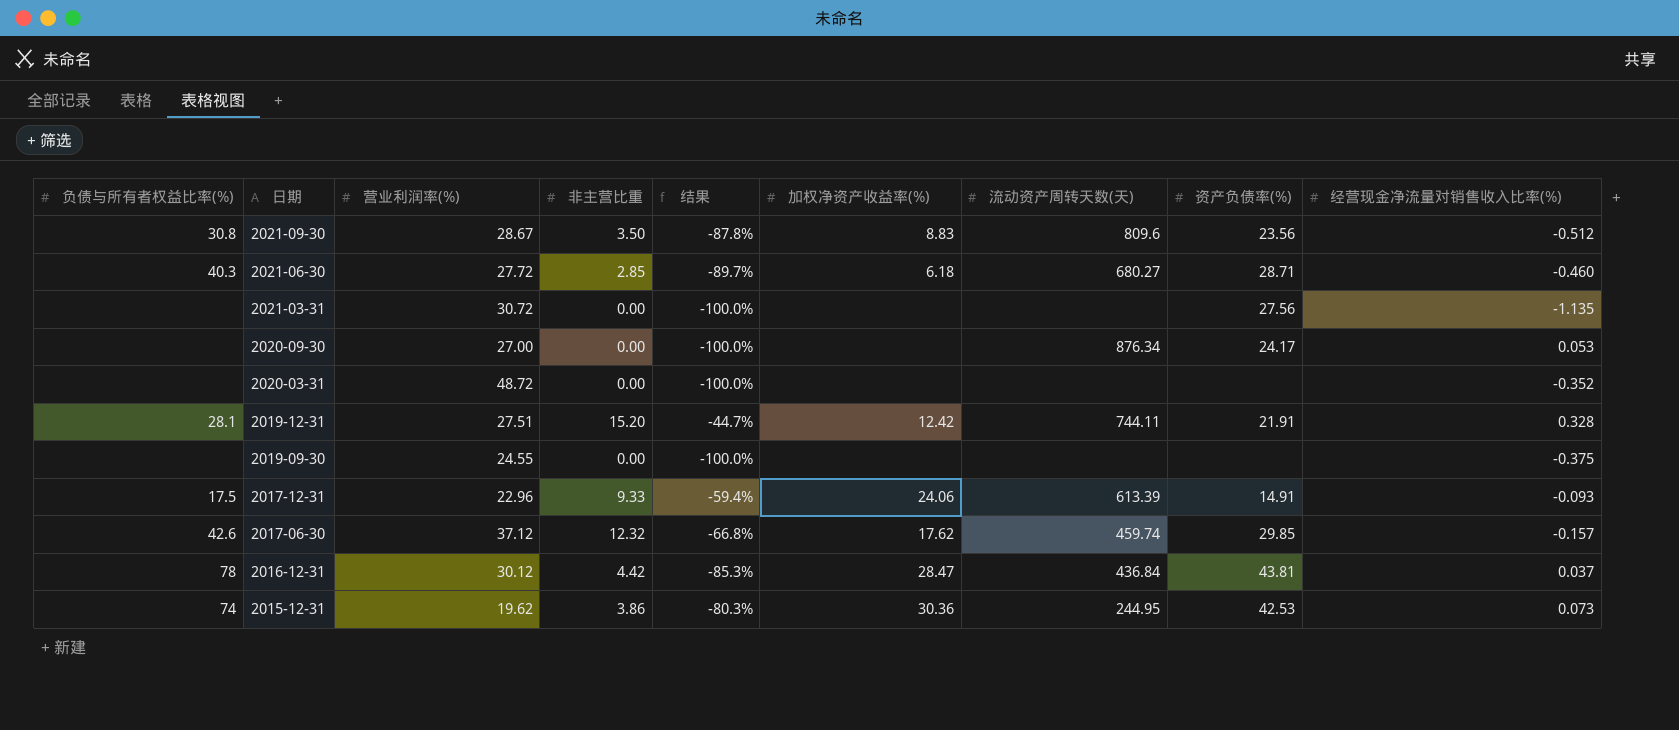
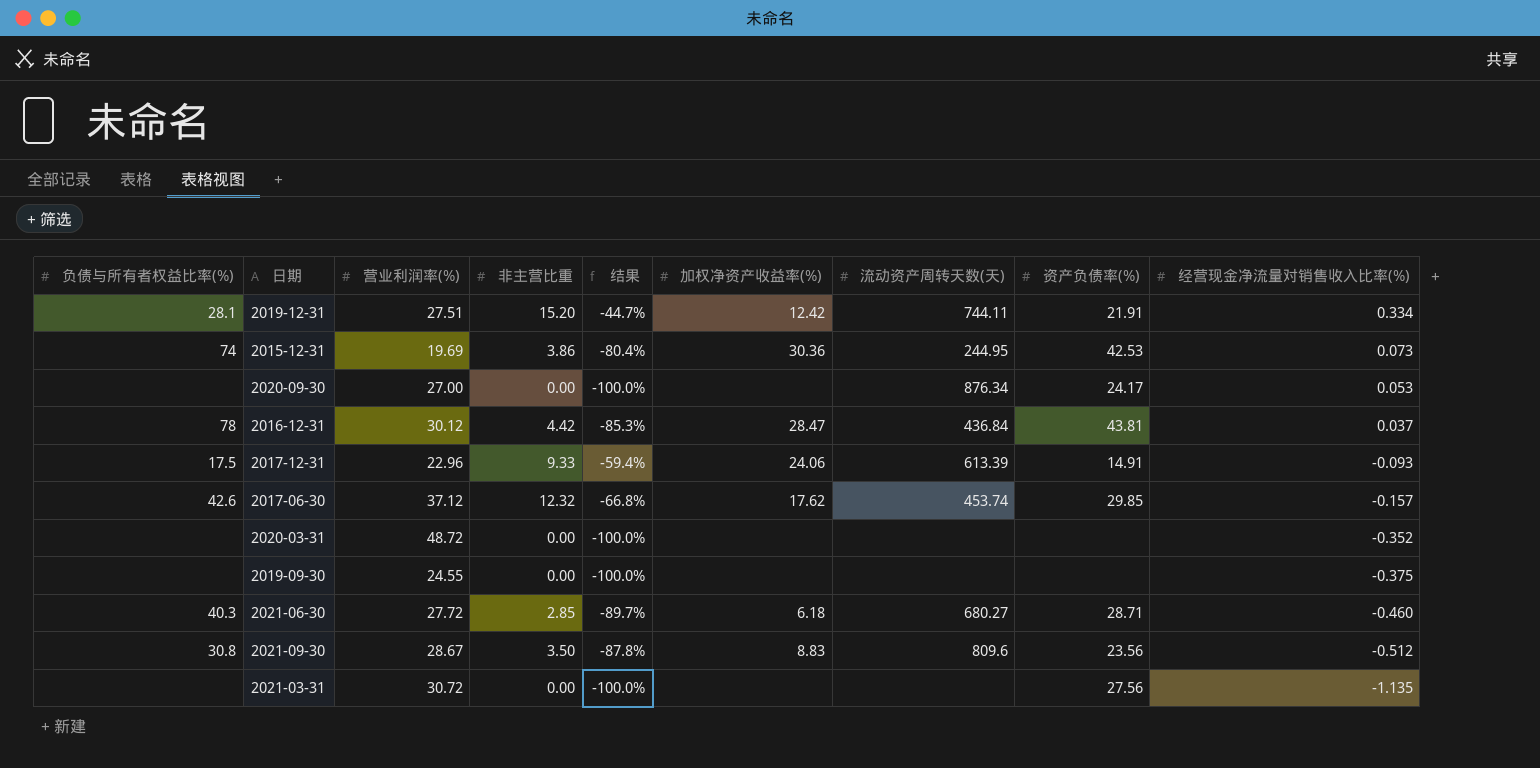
row order: 日期 descending -> 经营现金净流量对销售收入比率(%) descending
2019-12-31 | 经营现金净流量对销售收入比率(%): 0.328 -> 0.334
2015-12-31 | 营业利润率(%): 19.62 -> 19.69
2015-12-31 | 结果: -80.3% -> -80.4%
2017-06-30 | 流动资产周转天数(天): 459.74 -> 453.74

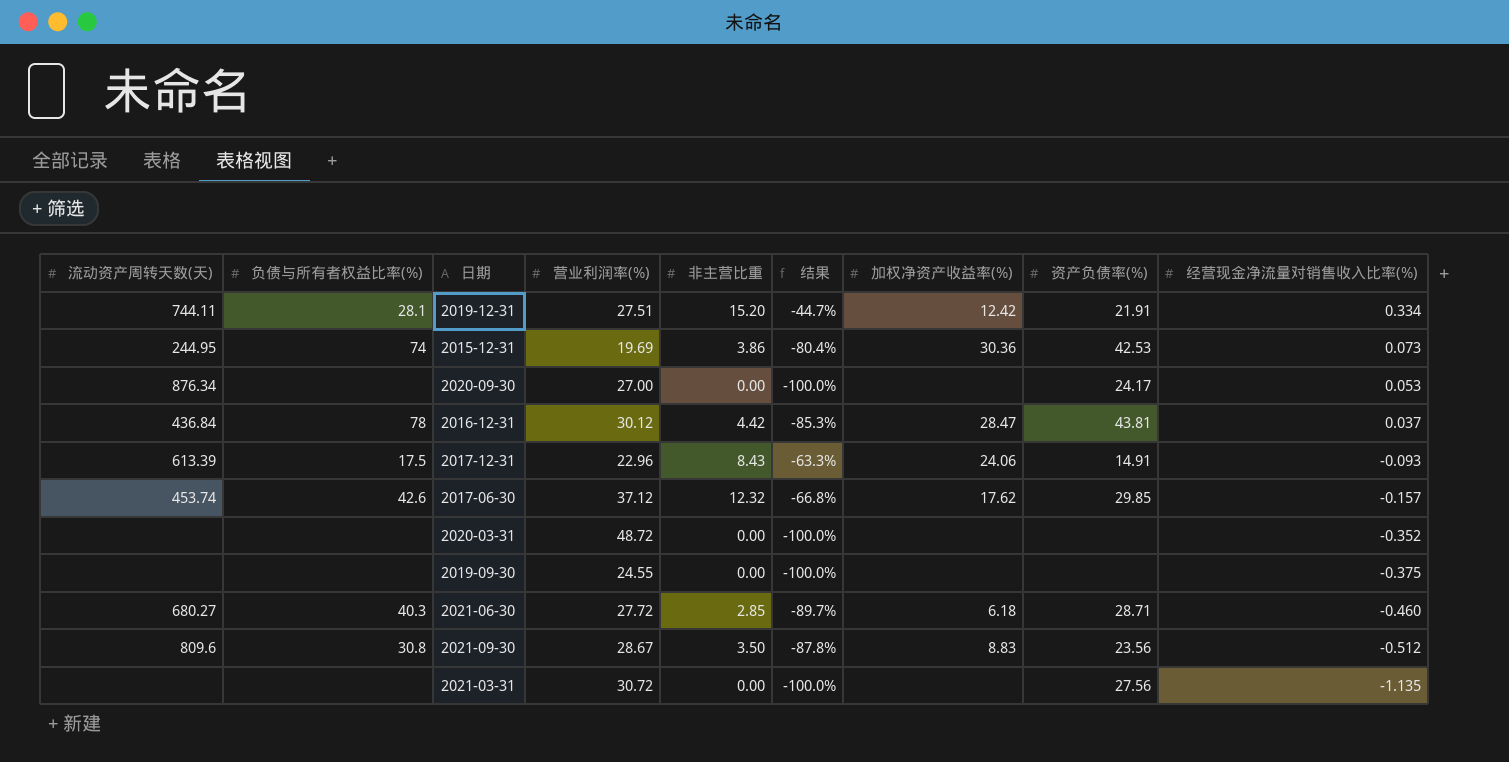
column 流动资产周转天数(天) | position: 7 -> 1
2017-12-31 | 非主营比重: 9.33 -> 8.43
2017-12-31 | 结果: -59.4% -> -63.3%

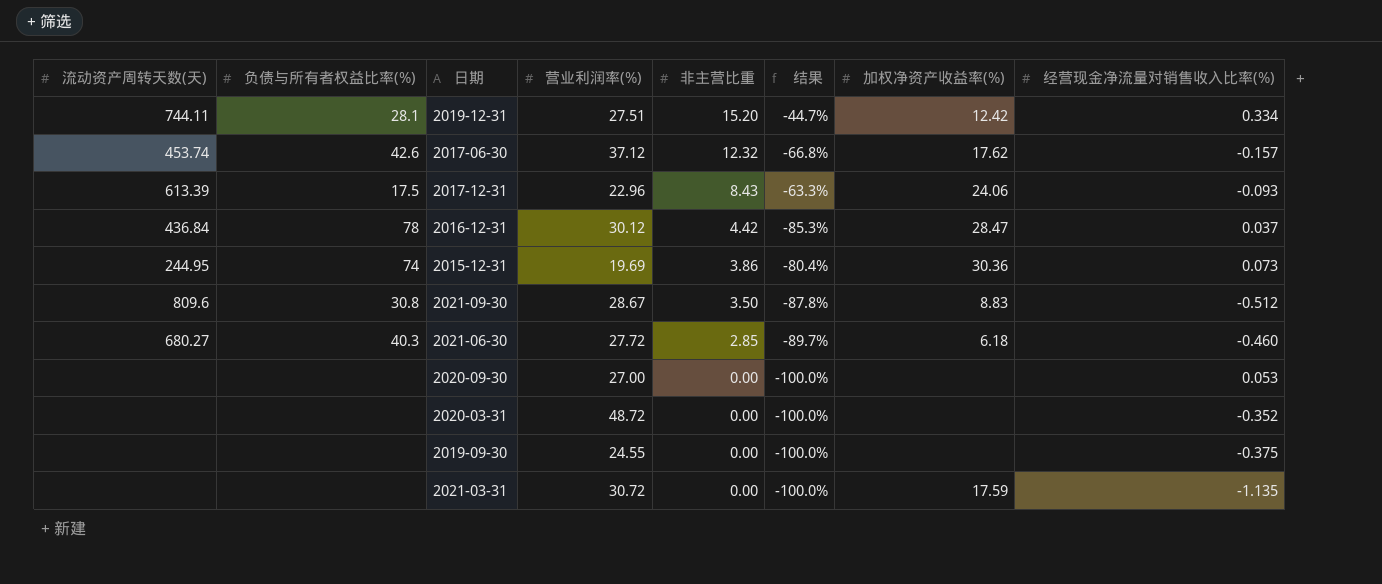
row order: 经营现金净流量对销售收入比率(%) descending -> 非主营比重 descending
column 资产负债率(%) | position: 8 -> none
2020-09-30 | 流动资产周转天数(天): 876.34 -> none
2021-03-31 | 加权净资产收益率(%): none -> 17.59

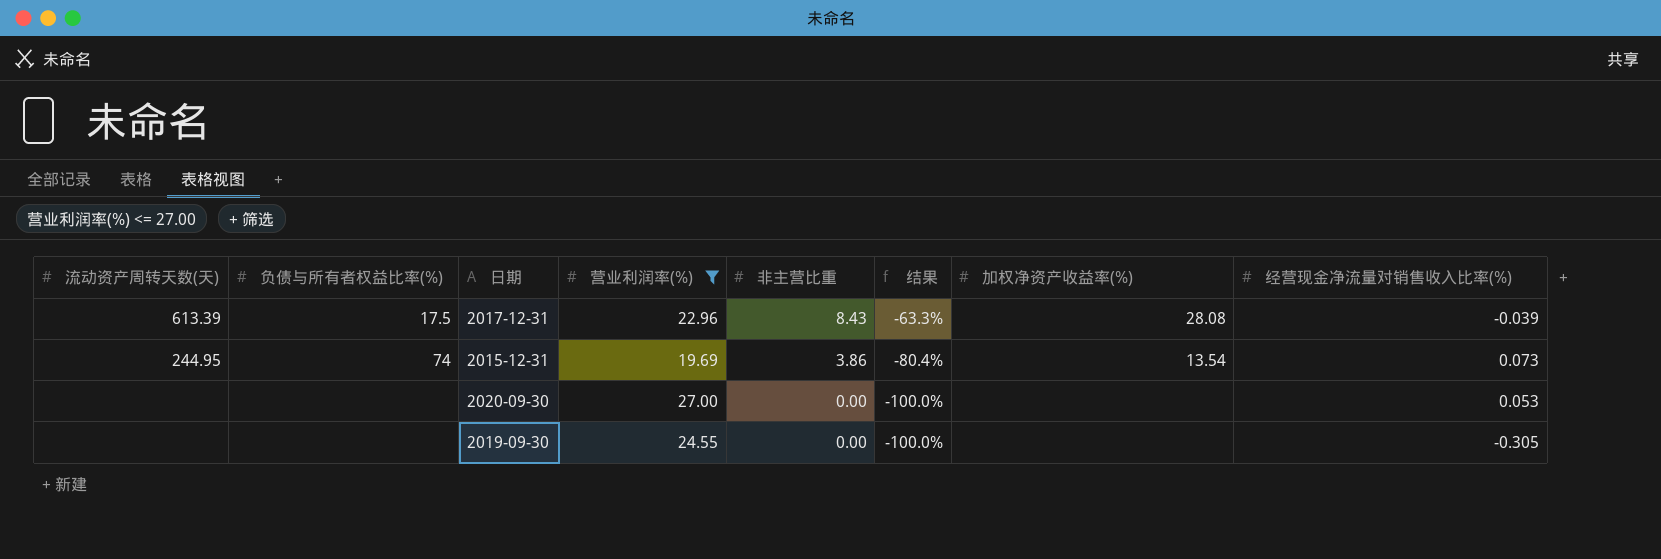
filter: none -> 营业利润率(%) <= 27.00
2017-12-31 | 加权净资产收益率(%): 24.06 -> 28.08
2017-12-31 | 经营现金净流量对销售收入比率(%): -0.093 -> -0.039
2015-12-31 | 加权净资产收益率(%): 30.36 -> 13.54
2019-09-30 | 经营现金净流量对销售收入比率(%): -0.375 -> -0.305

